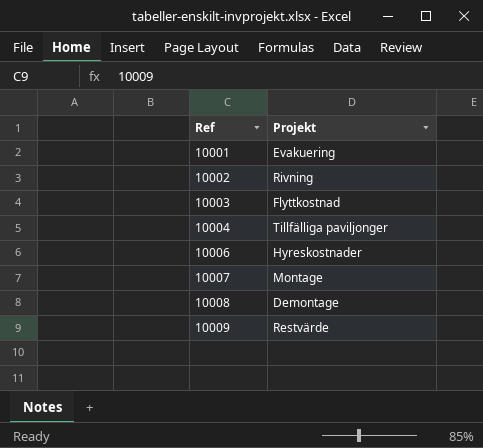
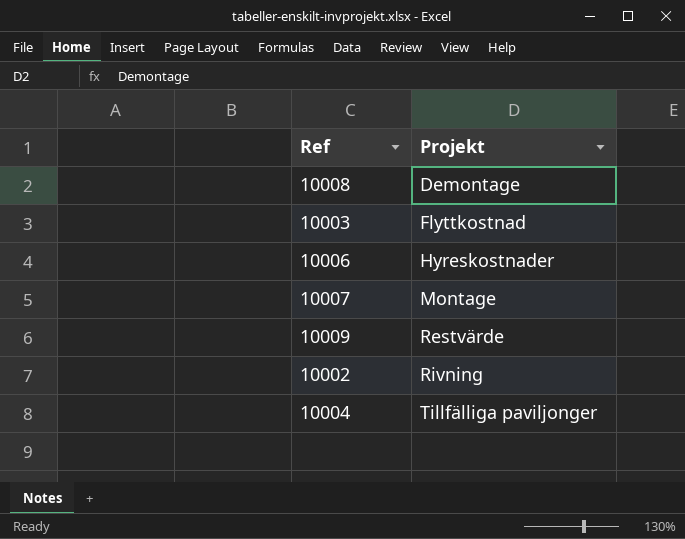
row order: Ref ascending -> Projekt ascending
row 10001: Evakuering -> none

